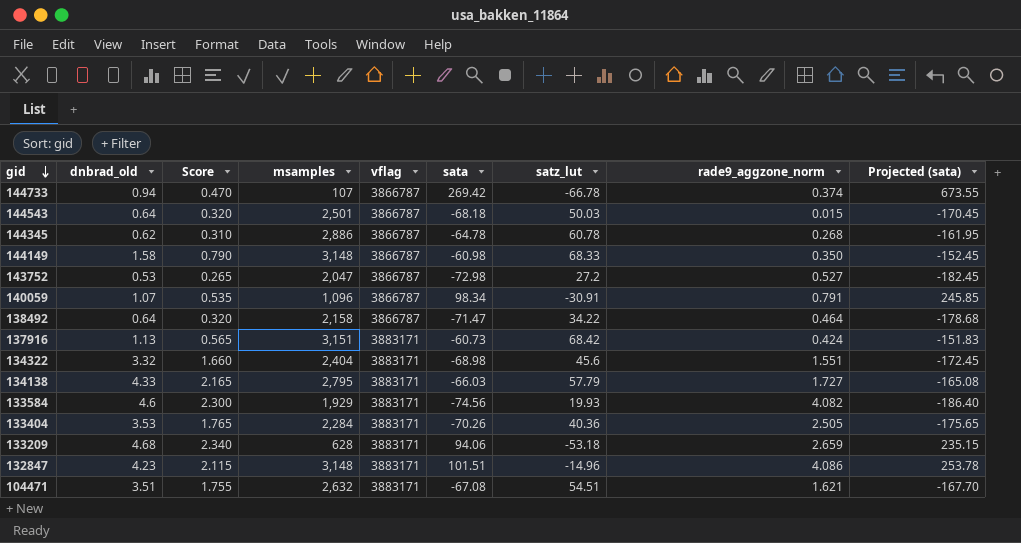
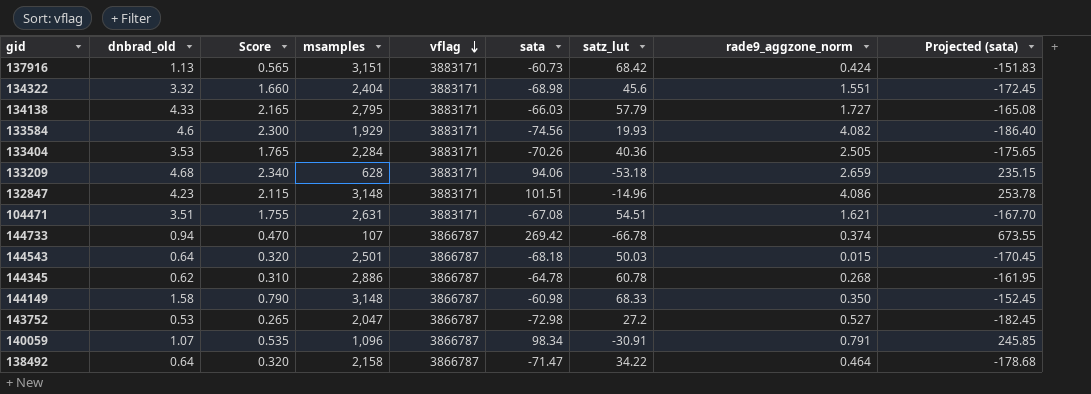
row order: gid descending -> vflag descending
104471 | msamples: 2,632 -> 2,631

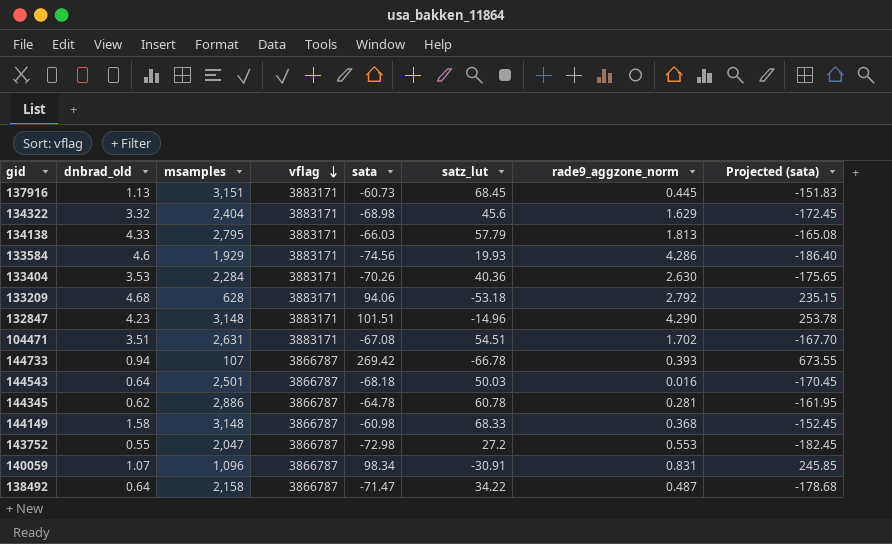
column Score | formula: [dnbrad_old] * 0.5 -> none
137916 | satz_lut: 68.42 -> 68.45
137916 | rade9_aggzone_norm: 0.424 -> 0.445
134322 | rade9_aggzone_norm: 1.551 -> 1.629
134138 | rade9_aggzone_norm: 1.727 -> 1.813
133584 | rade9_aggzone_norm: 4.082 -> 4.286
133404 | rade9_aggzone_norm: 2.505 -> 2.630
133209 | rade9_aggzone_norm: 2.659 -> 2.792
132847 | rade9_aggzone_norm: 4.086 -> 4.290
104471 | rade9_aggzone_norm: 1.621 -> 1.702
144733 | rade9_aggzone_norm: 0.374 -> 0.393
144543 | rade9_aggzone_norm: 0.015 -> 0.016
144345 | rade9_aggzone_norm: 0.268 -> 0.281
144149 | rade9_aggzone_norm: 0.350 -> 0.368
143752 | dnbrad_old: 0.53 -> 0.55
143752 | rade9_aggzone_norm: 0.527 -> 0.553
140059 | rade9_aggzone_norm: 0.791 -> 0.831
138492 | rade9_aggzone_norm: 0.464 -> 0.487

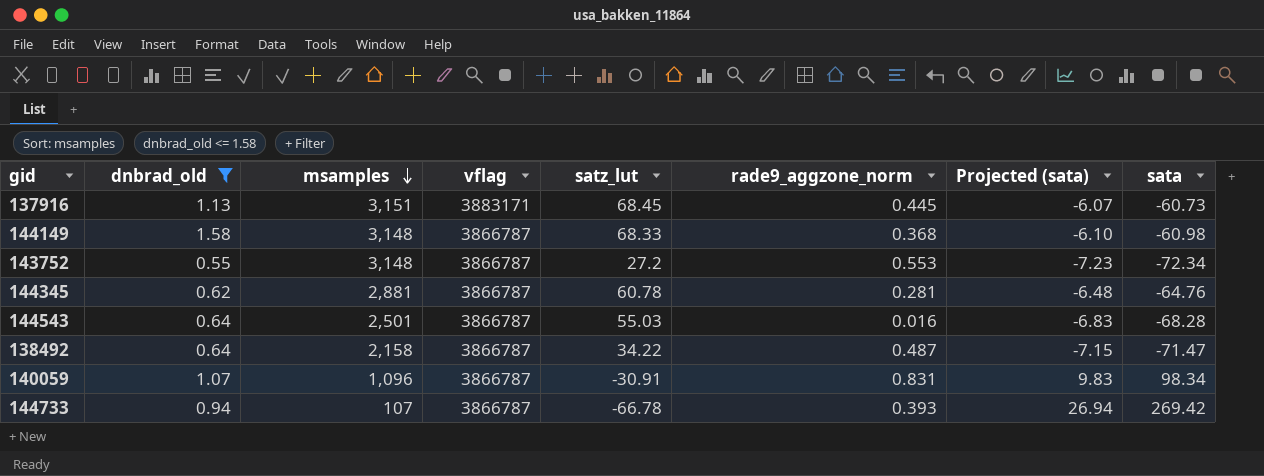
filter: none -> dnbrad_old <= 1.58
row order: vflag descending -> msamples descending
column Projected (sata) | formula: [sata] * 2.5 -> [sata] * 0.1
column sata | position: 5 -> 8
143752 | msamples: 2,047 -> 3,148
143752 | sata: -72.98 -> -72.34
144345 | msamples: 2,886 -> 2,881
144345 | sata: -64.78 -> -64.76
144543 | satz_lut: 50.03 -> 55.03
144543 | sata: -68.18 -> -68.28

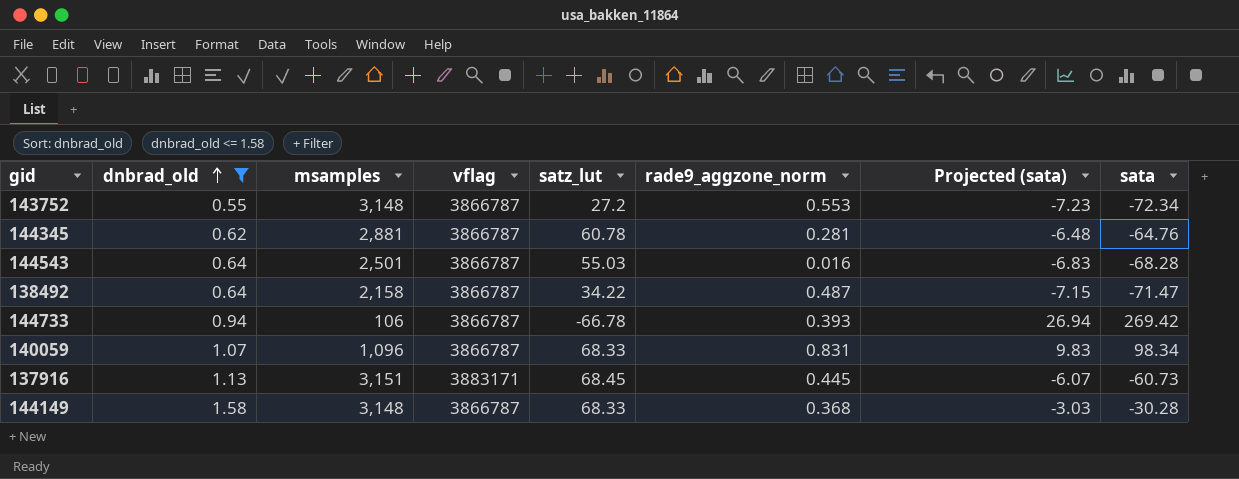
row order: msamples descending -> dnbrad_old ascending
144733 | msamples: 107 -> 106
140059 | satz_lut: -30.91 -> 68.33
144149 | Projected (sata): -6.10 -> -3.03
144149 | sata: -60.98 -> -30.28

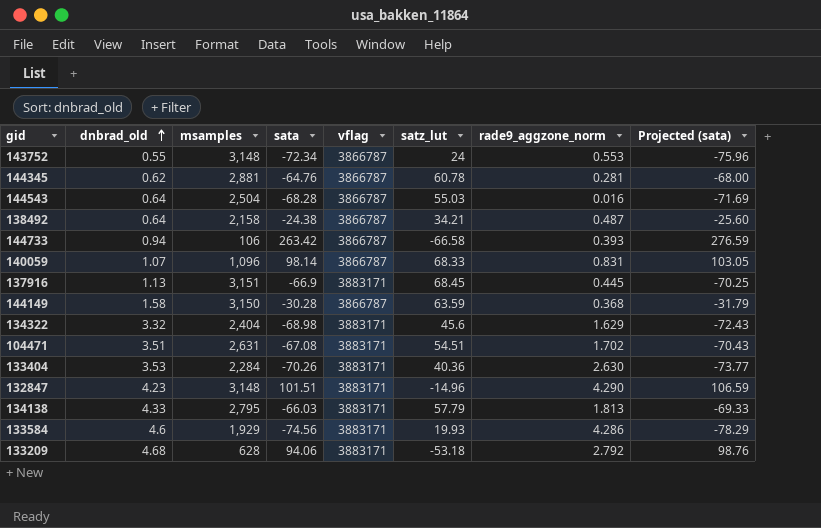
filter: dnbrad_old <= 1.58 -> none
column sata | position: 8 -> 4
column Projected (sata) | formula: [sata] * 0.1 -> [sata] * 1.05
143752 | satz_lut: 27.2 -> 24
144543 | msamples: 2,501 -> 2,504
138492 | sata: -71.47 -> -24.38
138492 | satz_lut: 34.22 -> 34.21
144733 | sata: 269.42 -> 263.42
144733 | satz_lut: -66.78 -> -66.58
140059 | sata: 98.34 -> 98.14
137916 | sata: -60.73 -> -66.9
144149 | msamples: 3,148 -> 3,150
144149 | satz_lut: 68.33 -> 63.59

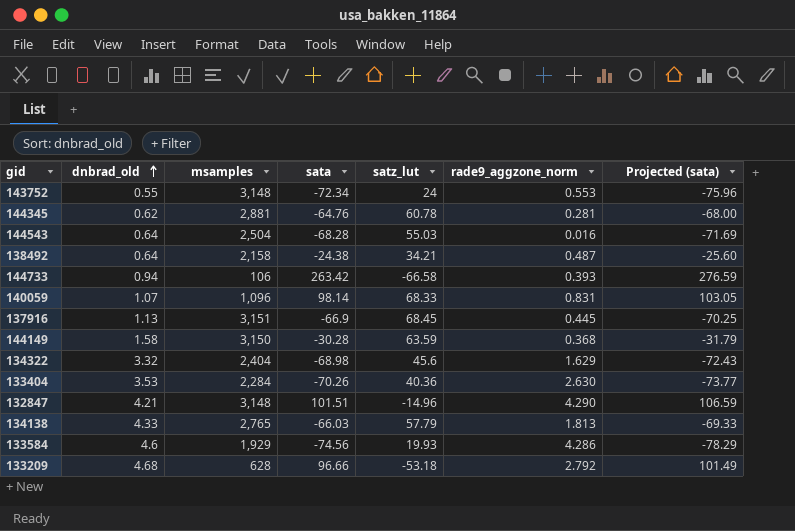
column vflag | position: 5 -> none
row 104471: 3.51 | 2,631 | -67.08 | 3883171 | 54.51 | 1.702 | -70.43 -> none
132847 | dnbrad_old: 4.23 -> 4.21
134138 | msamples: 2,795 -> 2,765
133209 | sata: 94.06 -> 96.66
133209 | Projected (sata): 98.76 -> 101.49

